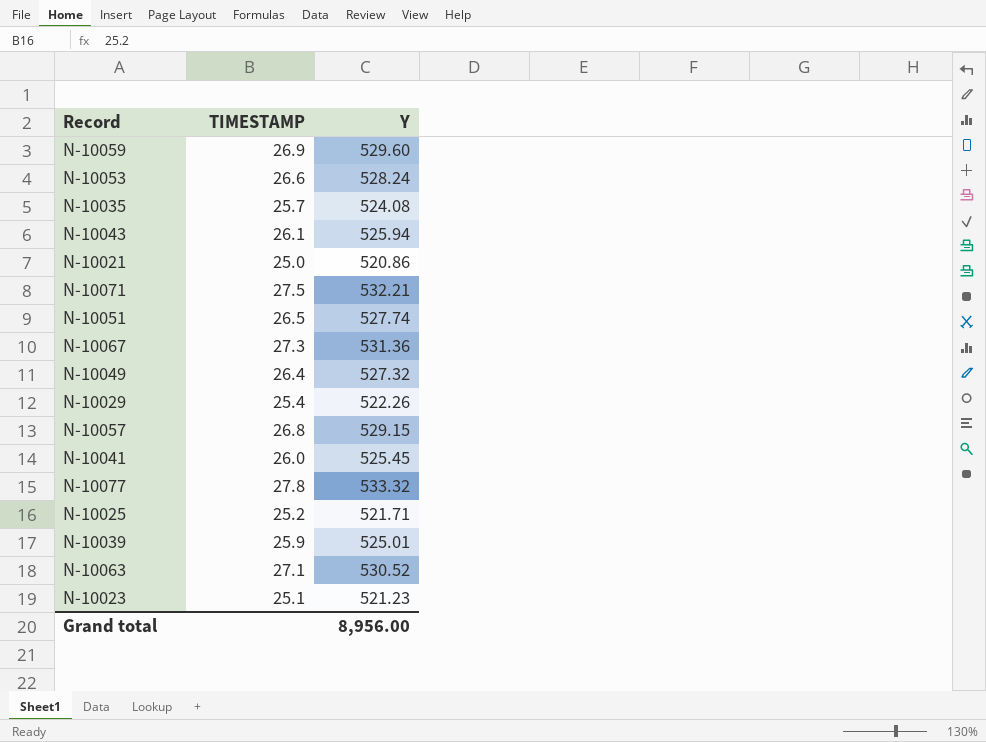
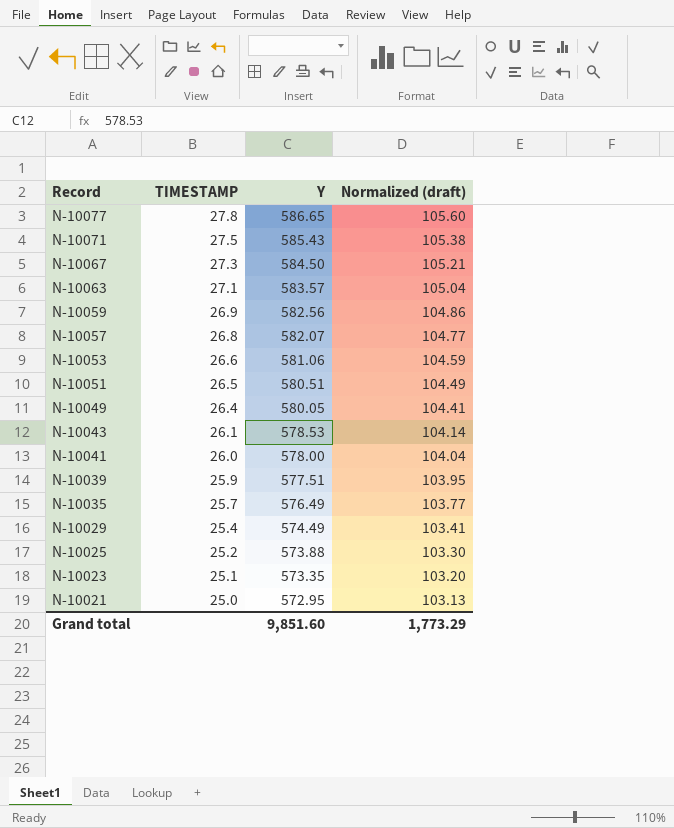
row order: none -> Record descending
column Normalized (draft) | formula: none -> [Y] * 0.18
N-10077 | Y: 533.32 -> 586.65
N-10071 | Y: 532.21 -> 585.43
N-10067 | Y: 531.36 -> 584.50
N-10063 | Y: 530.52 -> 583.57
N-10059 | Y: 529.60 -> 582.56
N-10057 | Y: 529.15 -> 582.07
N-10053 | Y: 528.24 -> 581.06
N-10051 | Y: 527.74 -> 580.51
N-10049 | Y: 527.32 -> 580.05
N-10043 | Y: 525.94 -> 578.53
N-10041 | Y: 525.45 -> 578.00
N-10039 | Y: 525.01 -> 577.51
N-10035 | Y: 524.08 -> 576.49
N-10029 | Y: 522.26 -> 574.49
N-10025 | Y: 521.71 -> 573.88
N-10023 | Y: 521.23 -> 573.35
N-10021 | Y: 520.86 -> 572.95
Grand total | Y: 8,956.00 -> 9,851.60

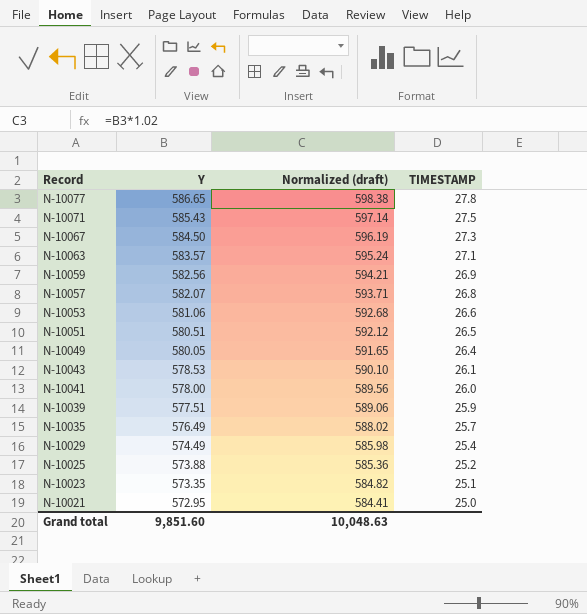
column Normalized (draft) | formula: [Y] * 0.18 -> [Y] * 1.02
column TIMESTAMP | position: 2 -> 4
Grand total | Normalized (draft): 1,773.29 -> 10,048.63

